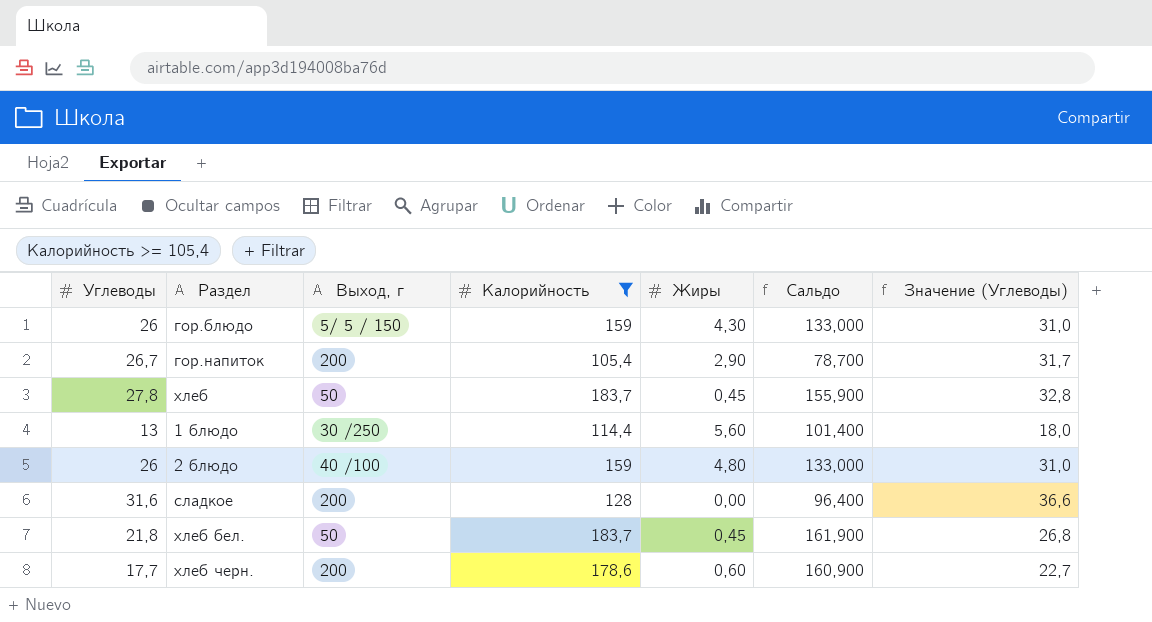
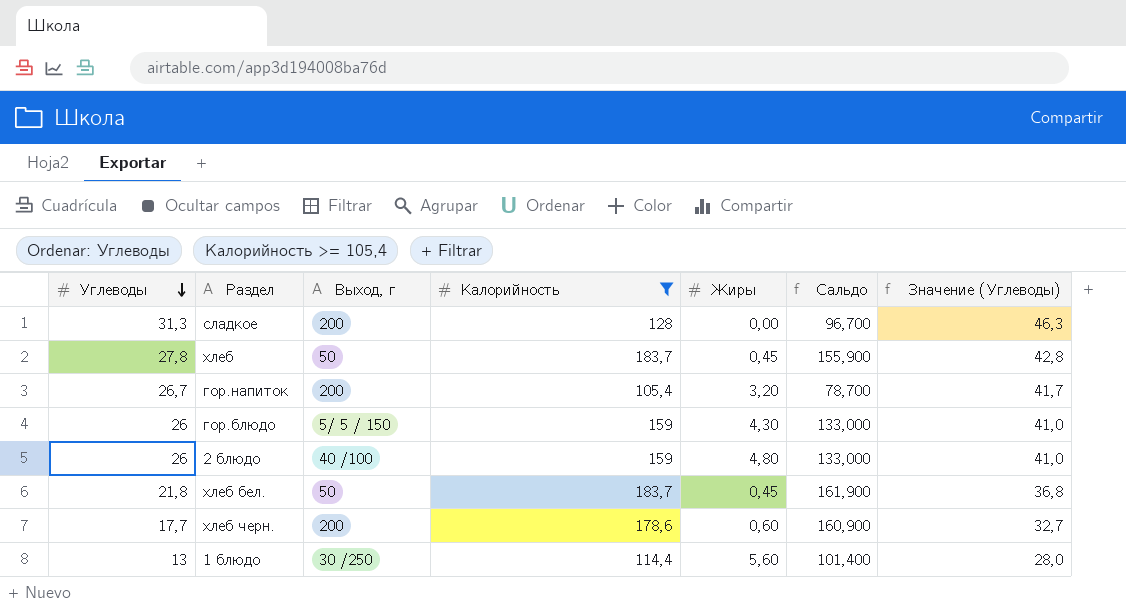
row order: none -> Углеводы descending
column Значение (Углеводы) | formula: [Углеводы] + 5 -> [Углеводы] + 15
сладкое | Углеводы: 31,6 -> 31,3
сладкое | Сальдо: 96,400 -> 96,700
гор.напиток | Жиры: 2,90 -> 3,20

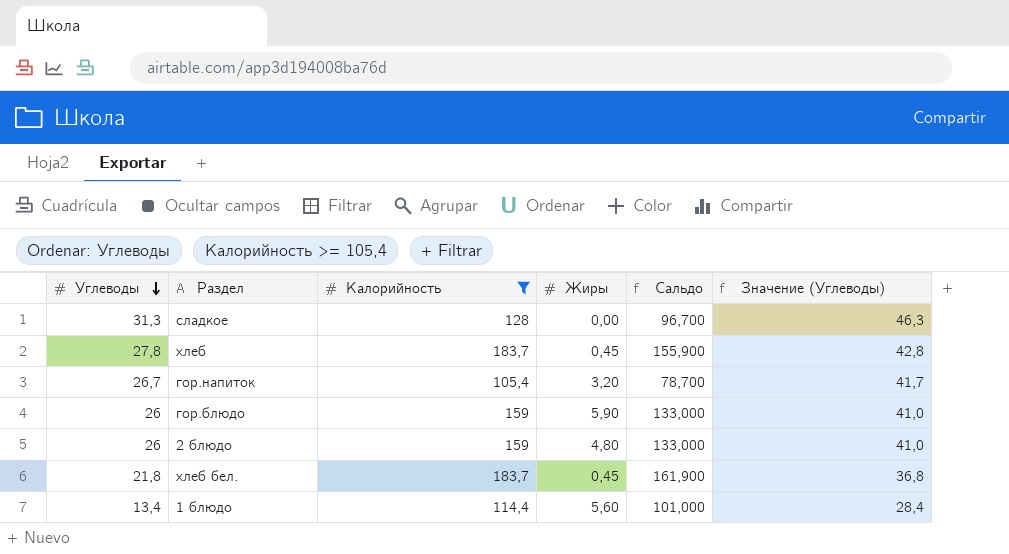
column Выход, г | position: 3 -> none
row хлеб черн.: 17,7 | 200 | 178,6 | 0,60 | 160,900 | 32,7 -> none
гор.блюдо | Жиры: 4,30 -> 5,90
1 блюдо | Углеводы: 13 -> 13,4
1 блюдо | Сальдо: 101,400 -> 101,000
1 блюдо | Значение (Углеводы): 28,0 -> 28,4

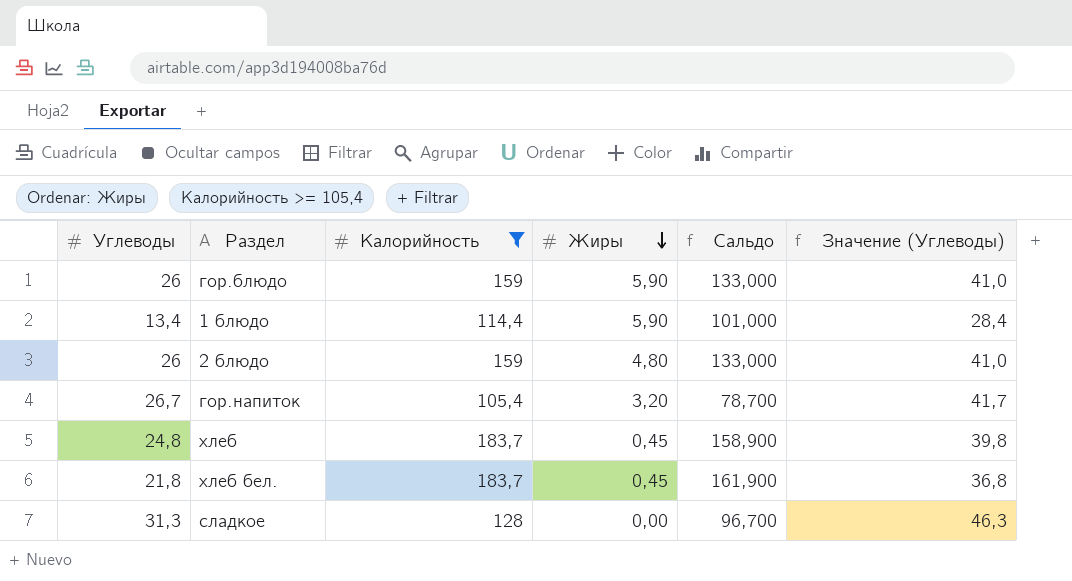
row order: Углеводы descending -> Жиры descending
1 блюдо | Жиры: 5,60 -> 5,90
хлеб | Углеводы: 27,8 -> 24,8
хлеб | Сальдо: 155,900 -> 158,900
хлеб | Значение (Углеводы): 42,8 -> 39,8

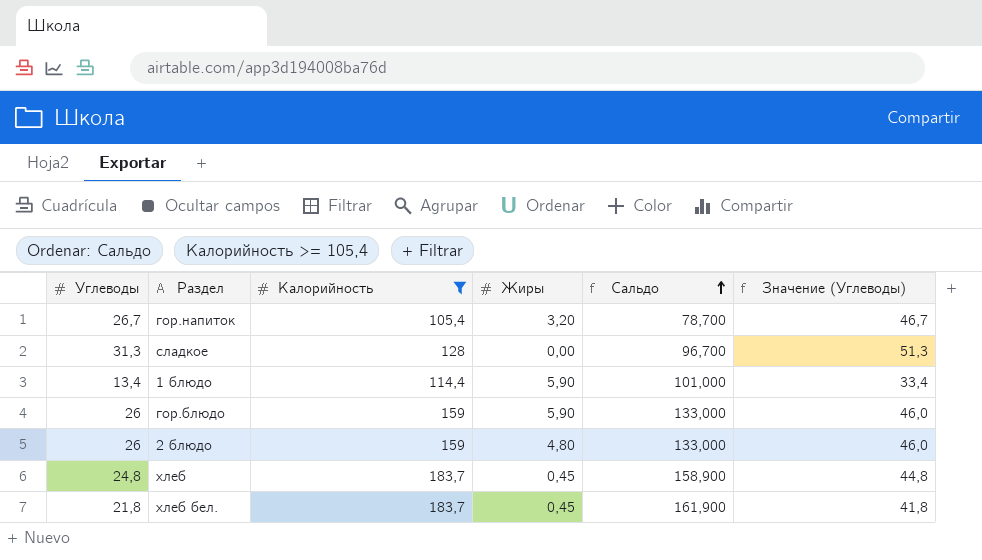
row order: Жиры descending -> Сальдо ascending
column Значение (Углеводы) | formula: [Углеводы] + 15 -> [Углеводы] + 20

